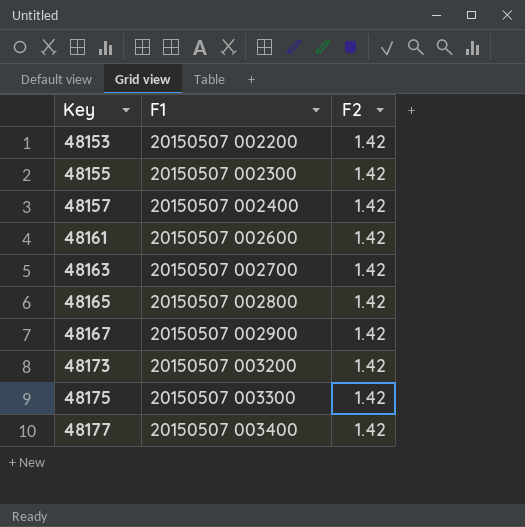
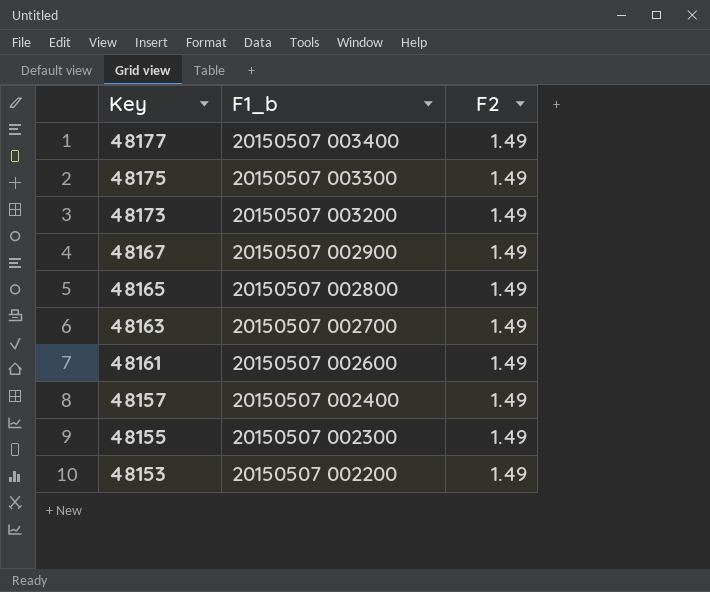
row order: Key ascending -> Key descending
column name: F1 -> F1_b
48177 | F2: 1.42 -> 1.49
48175 | F2: 1.42 -> 1.49
48173 | F2: 1.42 -> 1.49
48167 | F2: 1.42 -> 1.49
48165 | F2: 1.42 -> 1.49
48163 | F2: 1.42 -> 1.49
48161 | F2: 1.42 -> 1.49
48157 | F2: 1.42 -> 1.49
48155 | F2: 1.42 -> 1.49
48153 | F2: 1.42 -> 1.49

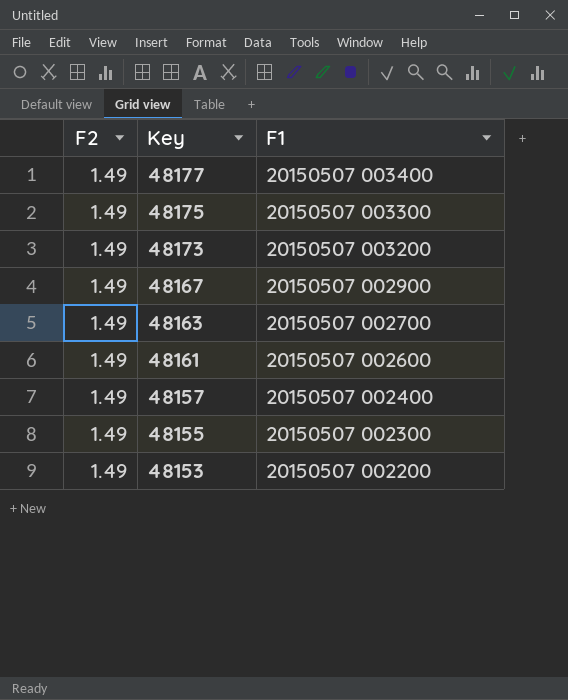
column F2 | position: 3 -> 1
column name: F1_b -> F1
row 48165: 20150507 002800 | 1.49 -> none

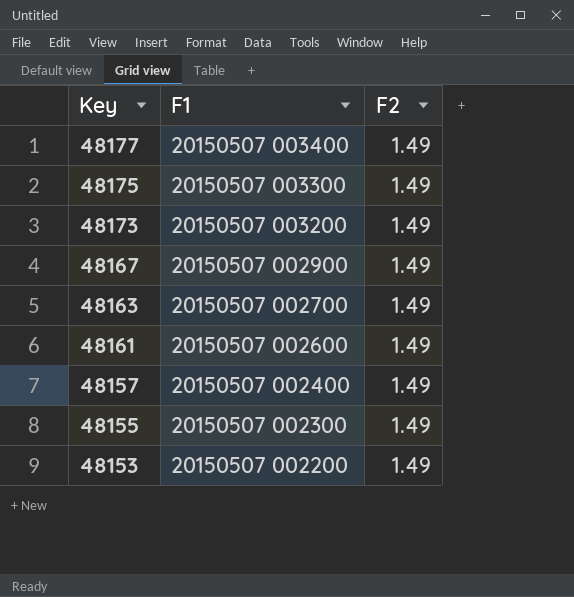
column F2 | position: 1 -> 3

